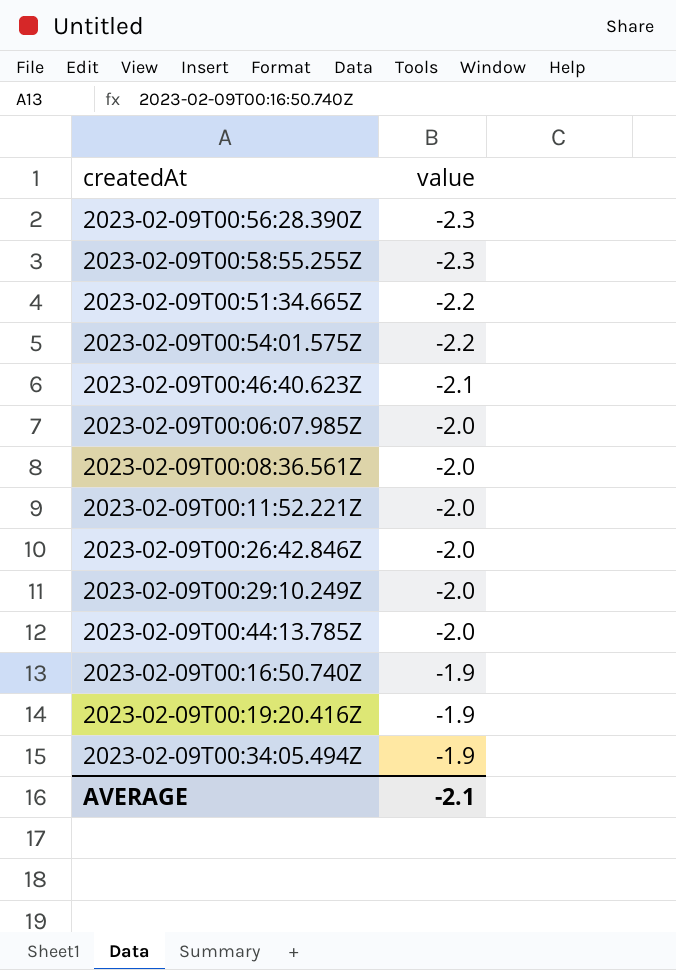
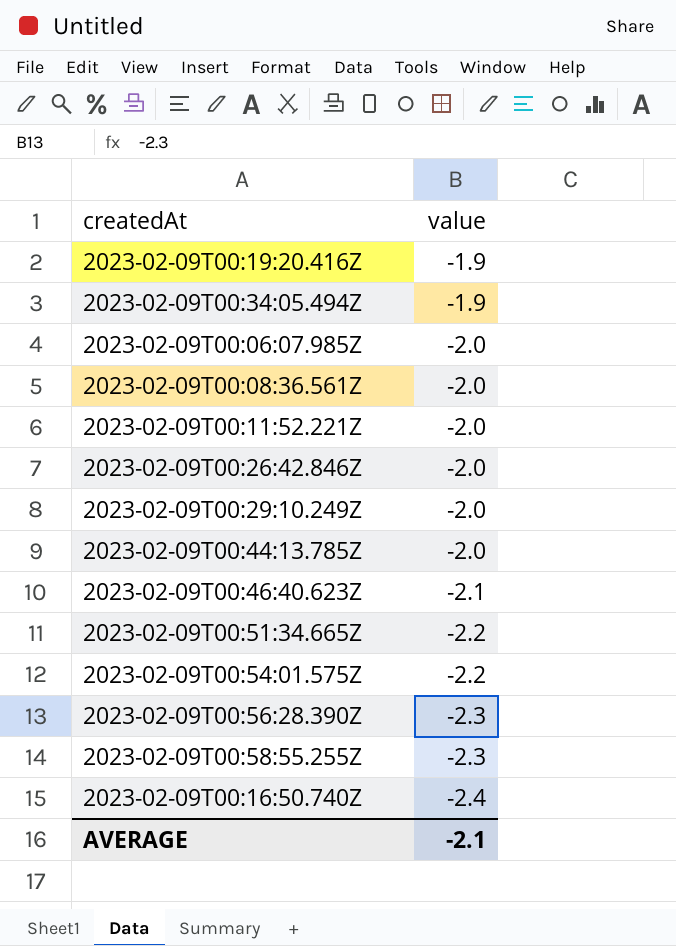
row order: value ascending -> value descending
2023-02-09T00:16:50.740Z | value: -1.9 -> -2.4

